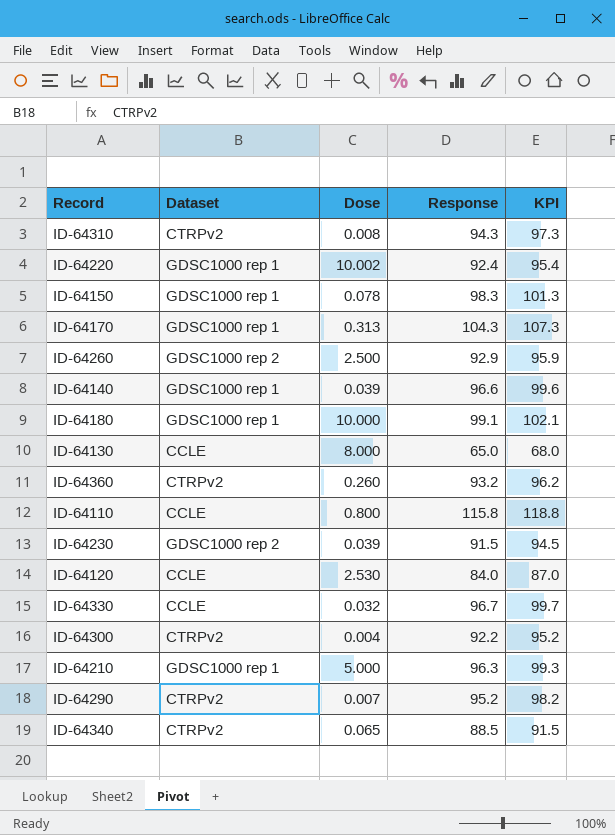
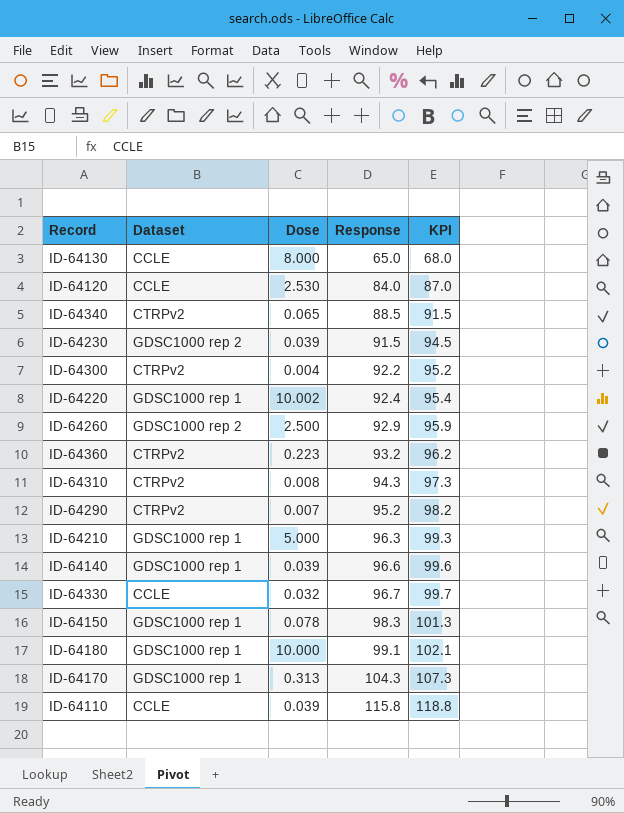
row order: none -> Response ascending
ID-64360 | Dose: 0.260 -> 0.223
ID-64110 | Dose: 0.800 -> 0.039

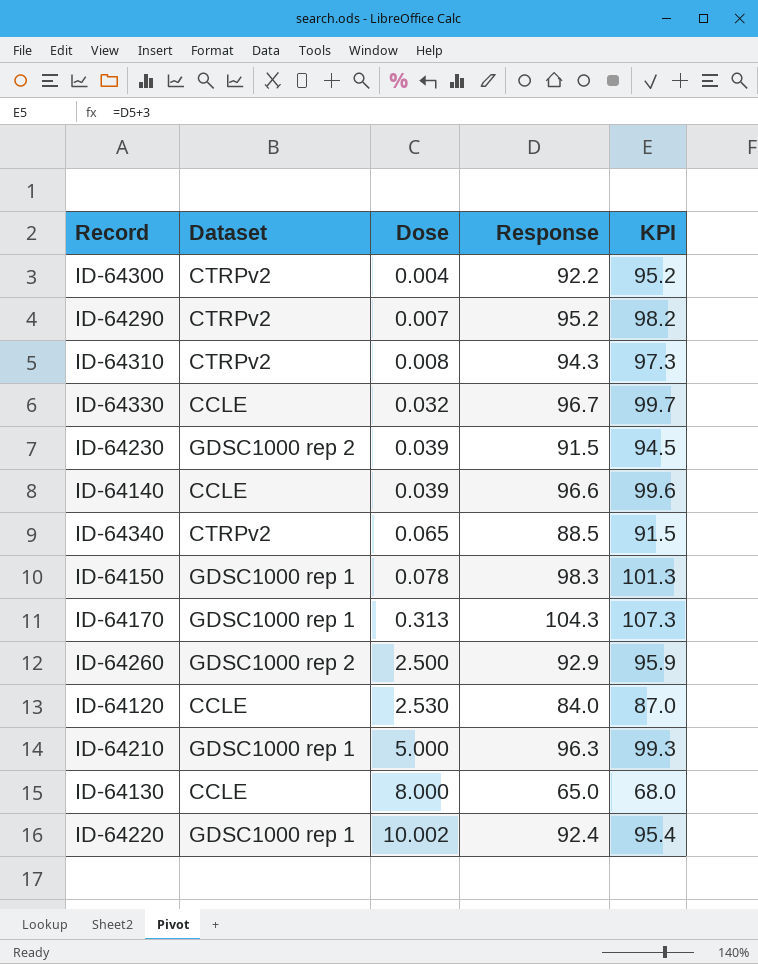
row order: Response ascending -> Dose ascending
row ID-64360: CTRPv2 | 0.223 | 93.2 | 96.2 -> none
row ID-64180: GDSC1000 rep 1 | 10.000 | 99.1 | 102.1 -> none
row ID-64110: CCLE | 0.039 | 115.8 | 118.8 -> none
ID-64140 | Dataset: GDSC1000 rep 1 -> CCLE

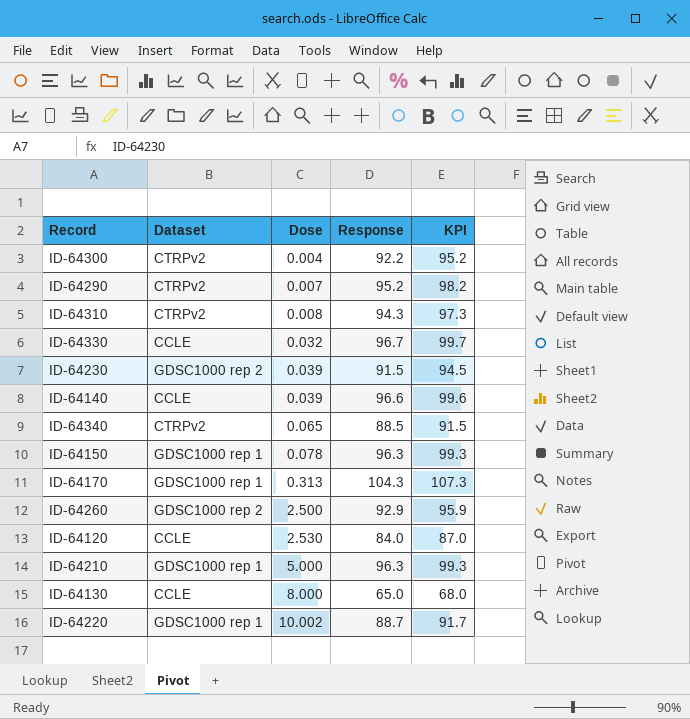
ID-64150 | Response: 98.3 -> 96.3
ID-64150 | KPI: 101.3 -> 99.3
ID-64220 | Response: 92.4 -> 88.7
ID-64220 | KPI: 95.4 -> 91.7

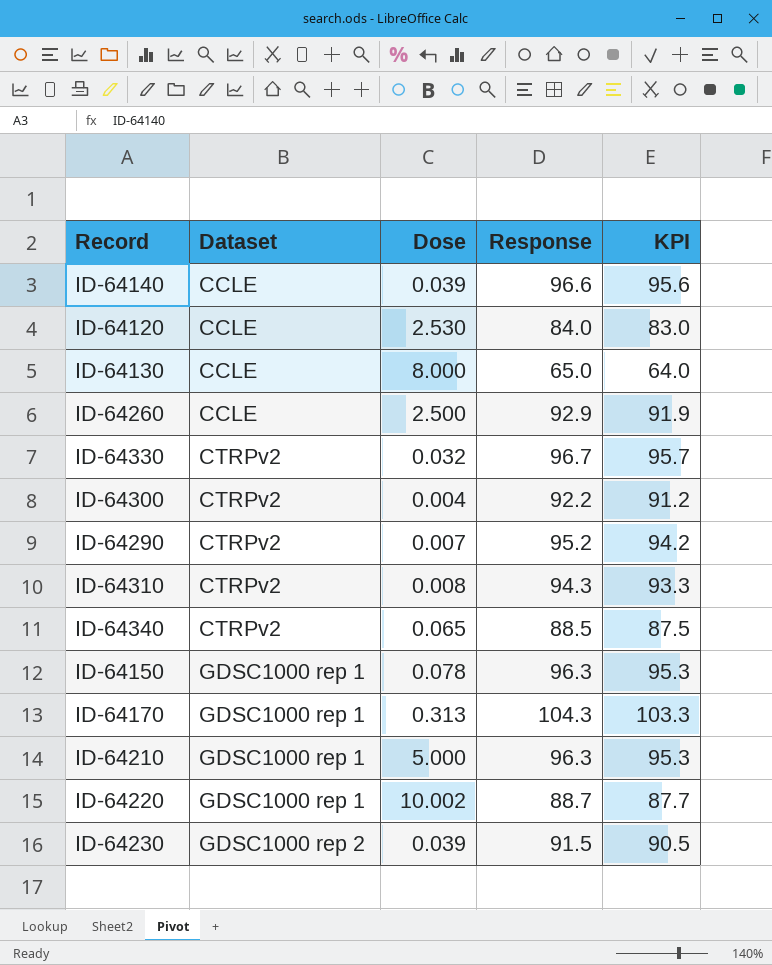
row order: Dose ascending -> Dataset ascending
column KPI | formula: [Response] + 3 -> [Response] - 1
ID-64260 | Dataset: GDSC1000 rep 2 -> CCLE
ID-64330 | Dataset: CCLE -> CTRPv2

